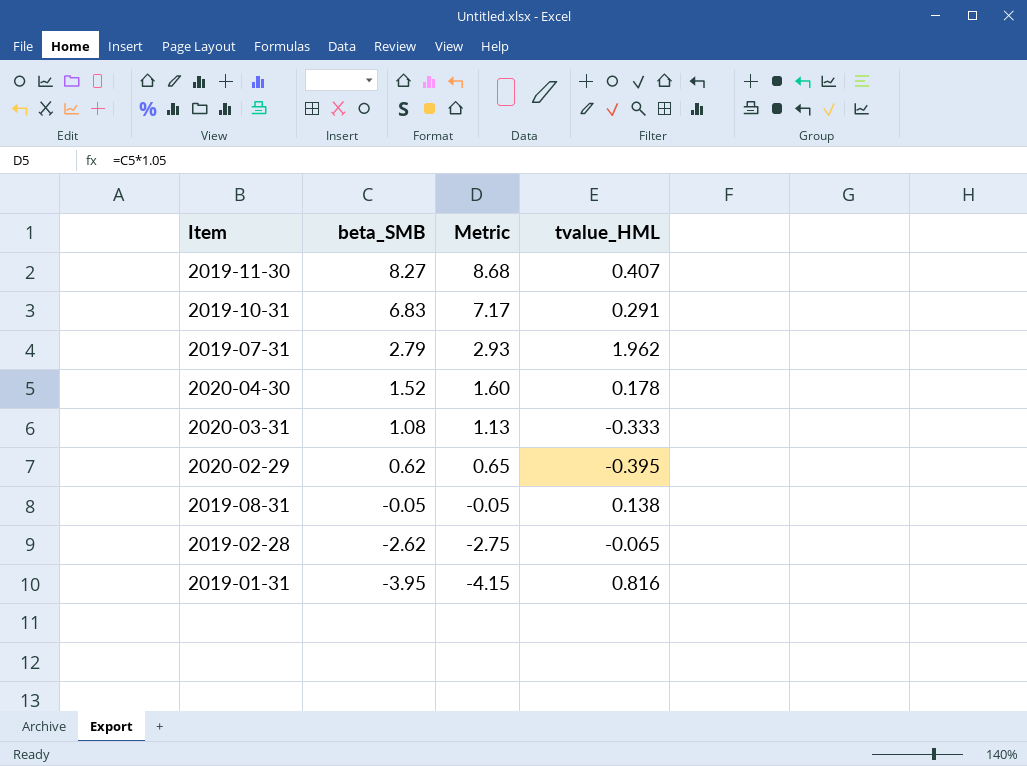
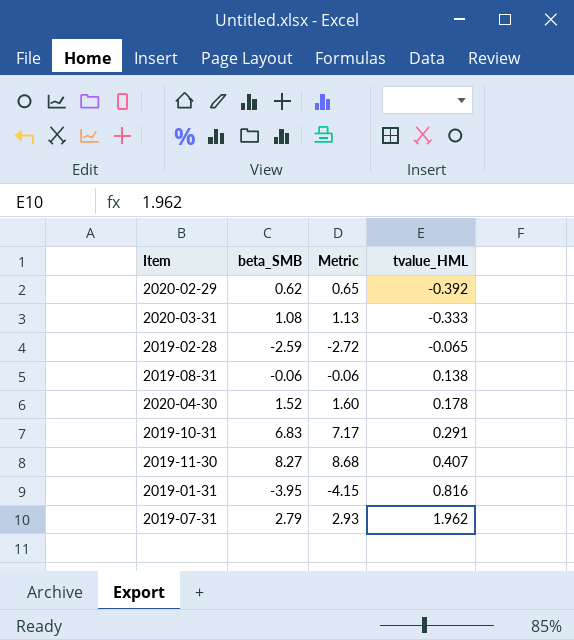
row order: beta_SMB descending -> tvalue_HML ascending
2020-02-29 | tvalue_HML: -0.395 -> -0.392
2019-02-28 | beta_SMB: -2.62 -> -2.59
2019-02-28 | Metric: -2.75 -> -2.72
2019-08-31 | beta_SMB: -0.05 -> -0.06
2019-08-31 | Metric: -0.05 -> -0.06

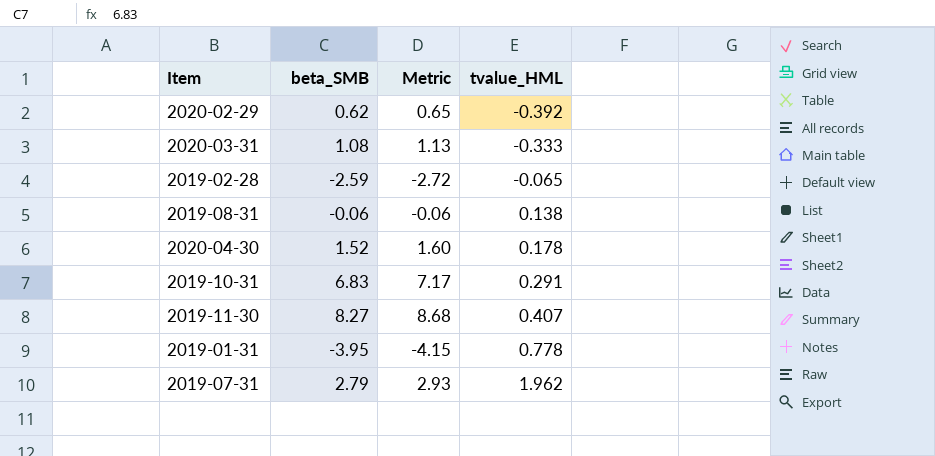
2019-01-31 | tvalue_HML: 0.816 -> 0.778

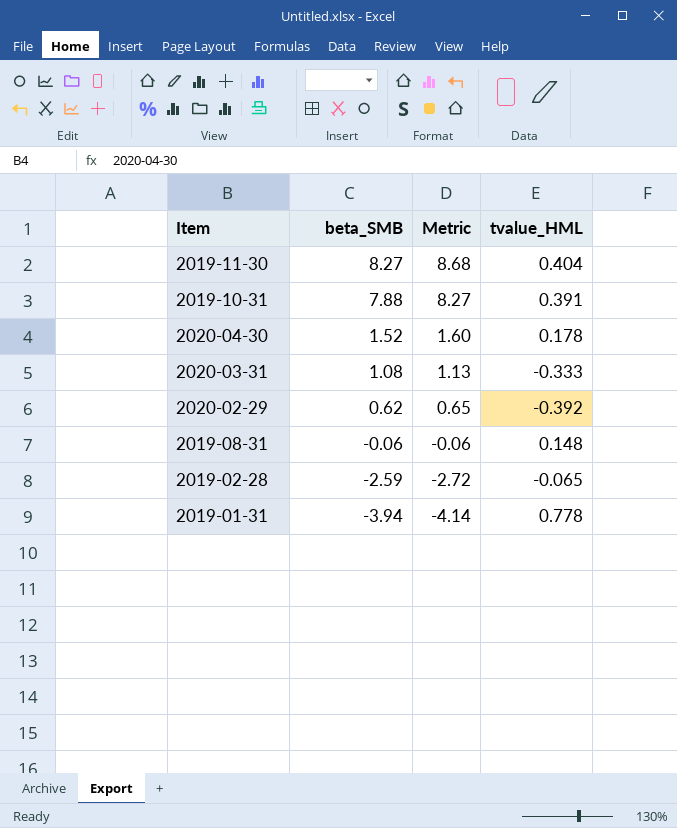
row order: tvalue_HML ascending -> beta_SMB descending
row 2019-07-31: 2.79 | 2.93 | 1.962 -> none
2019-11-30 | tvalue_HML: 0.407 -> 0.404
2019-10-31 | beta_SMB: 6.83 -> 7.88
2019-10-31 | Metric: 7.17 -> 8.27
2019-10-31 | tvalue_HML: 0.291 -> 0.391
2019-08-31 | tvalue_HML: 0.138 -> 0.148
2019-01-31 | beta_SMB: -3.95 -> -3.94
2019-01-31 | Metric: -4.15 -> -4.14

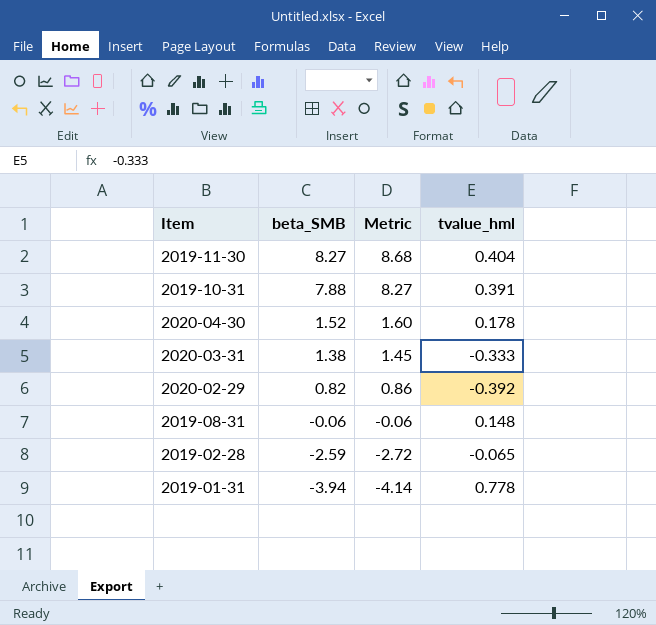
column name: tvalue_HML -> tvalue_hml
2020-03-31 | beta_SMB: 1.08 -> 1.38
2020-03-31 | Metric: 1.13 -> 1.45
2020-02-29 | beta_SMB: 0.62 -> 0.82
2020-02-29 | Metric: 0.65 -> 0.86

